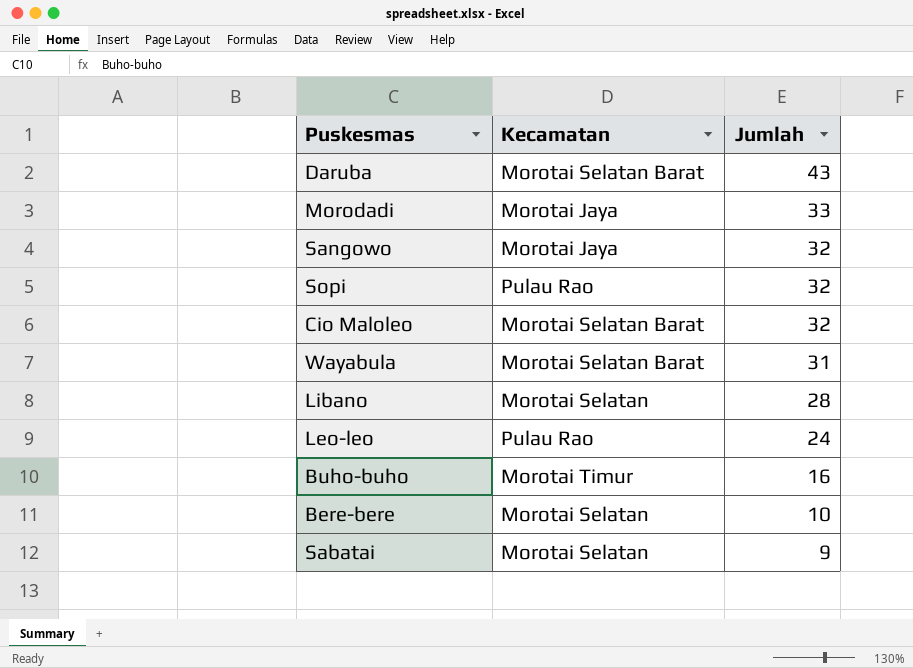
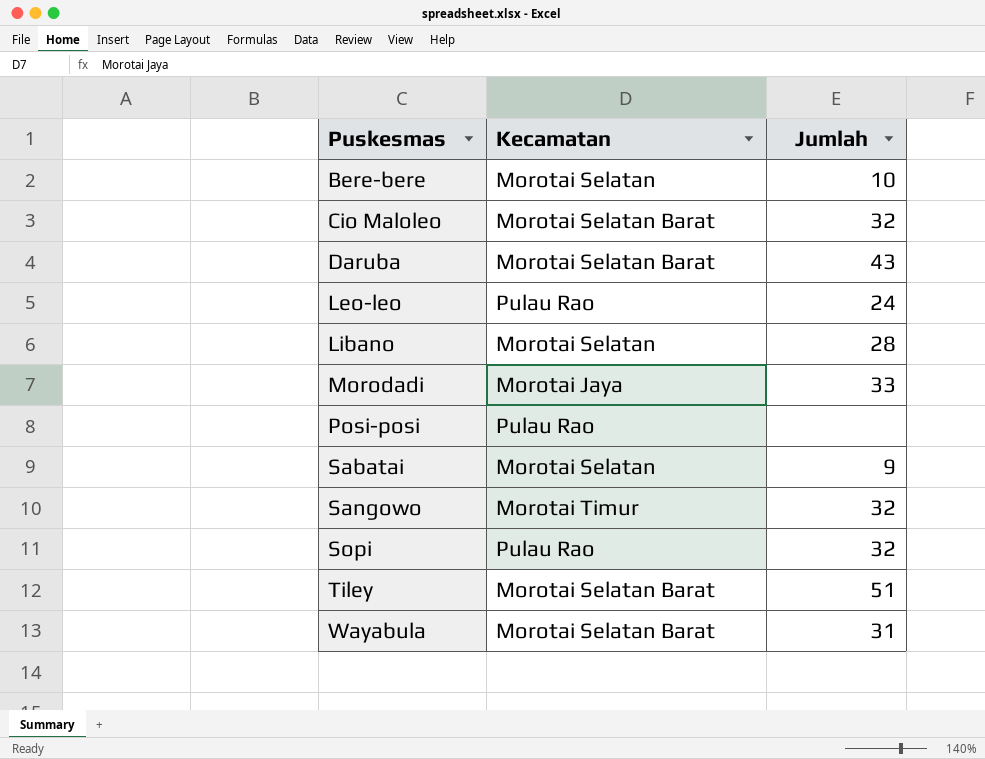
row order: Jumlah descending -> Puskesmas ascending
row Buho-buho: Morotai Timur | 16 -> none
row Posi-posi: none -> Pulau Rao | none
Sangowo | Kecamatan: Morotai Jaya -> Morotai Timur
row Tiley: none -> Morotai Selatan Barat | 51

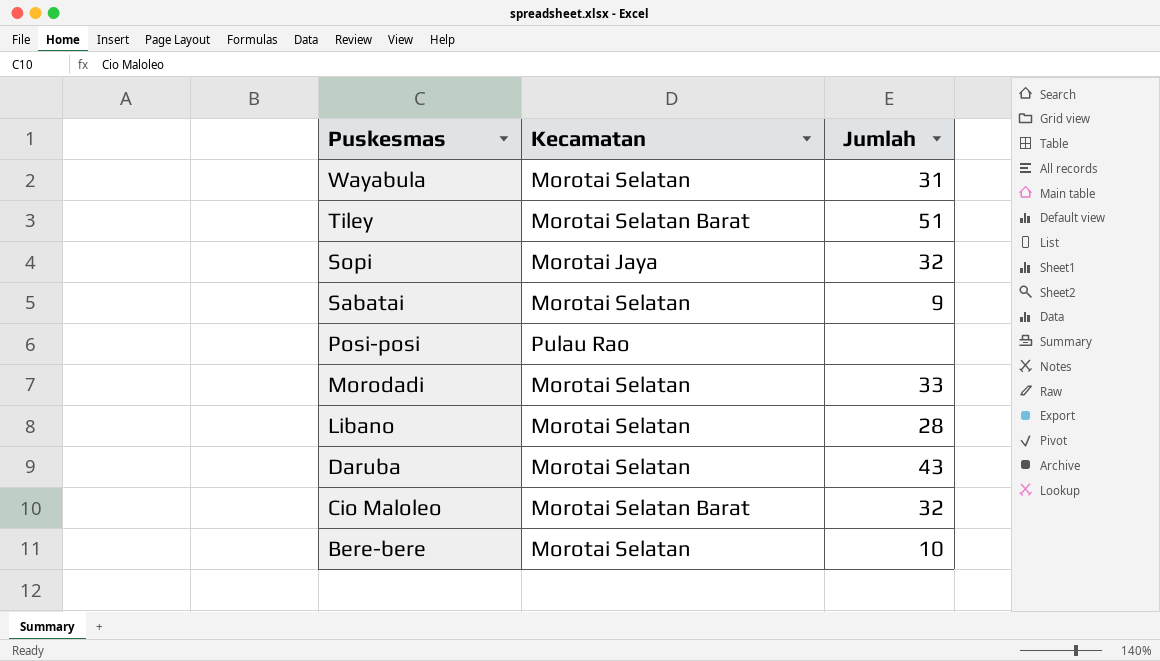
row order: Puskesmas ascending -> Puskesmas descending
row Leo-leo: Pulau Rao | 24 -> none
row Sangowo: Morotai Timur | 32 -> none
Wayabula | Kecamatan: Morotai Selatan Barat -> Morotai Selatan
Sopi | Kecamatan: Pulau Rao -> Morotai Jaya
Morodadi | Kecamatan: Morotai Jaya -> Morotai Selatan
Daruba | Kecamatan: Morotai Selatan Barat -> Morotai Selatan

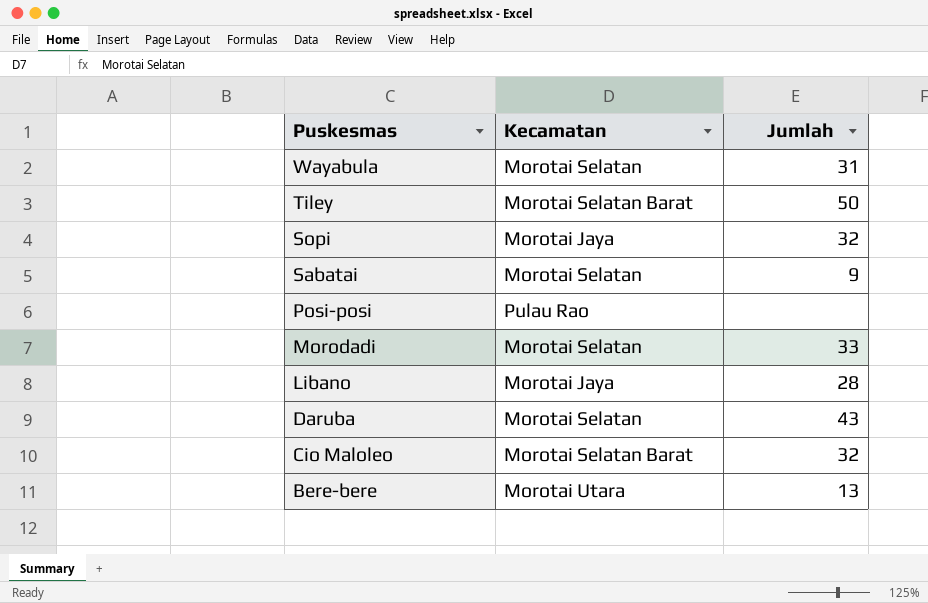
Tiley | Jumlah: 51 -> 50
Libano | Kecamatan: Morotai Selatan -> Morotai Jaya
Bere-bere | Kecamatan: Morotai Selatan -> Morotai Utara
Bere-bere | Jumlah: 10 -> 13

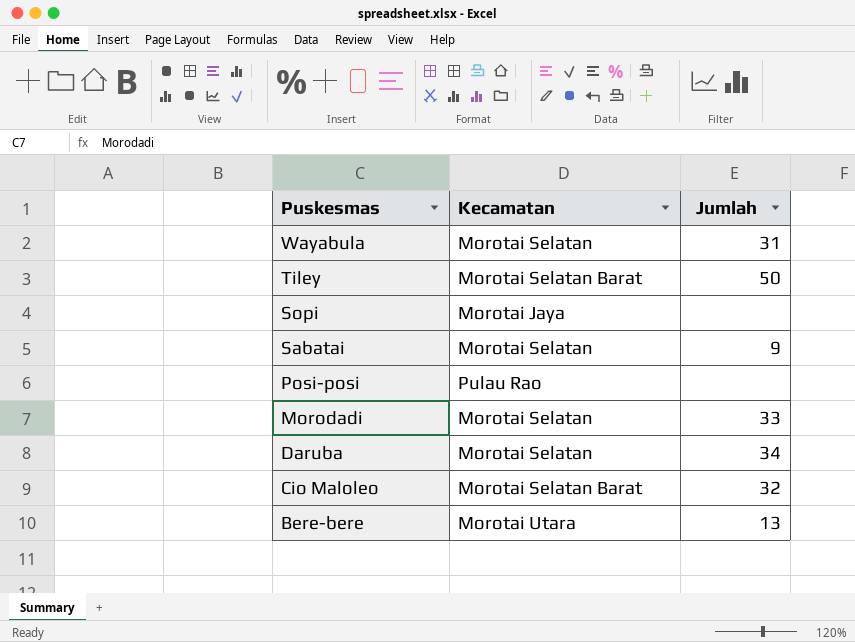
row Libano: Morotai Jaya | 28 -> none
Sopi | Jumlah: 32 -> none
Daruba | Jumlah: 43 -> 34

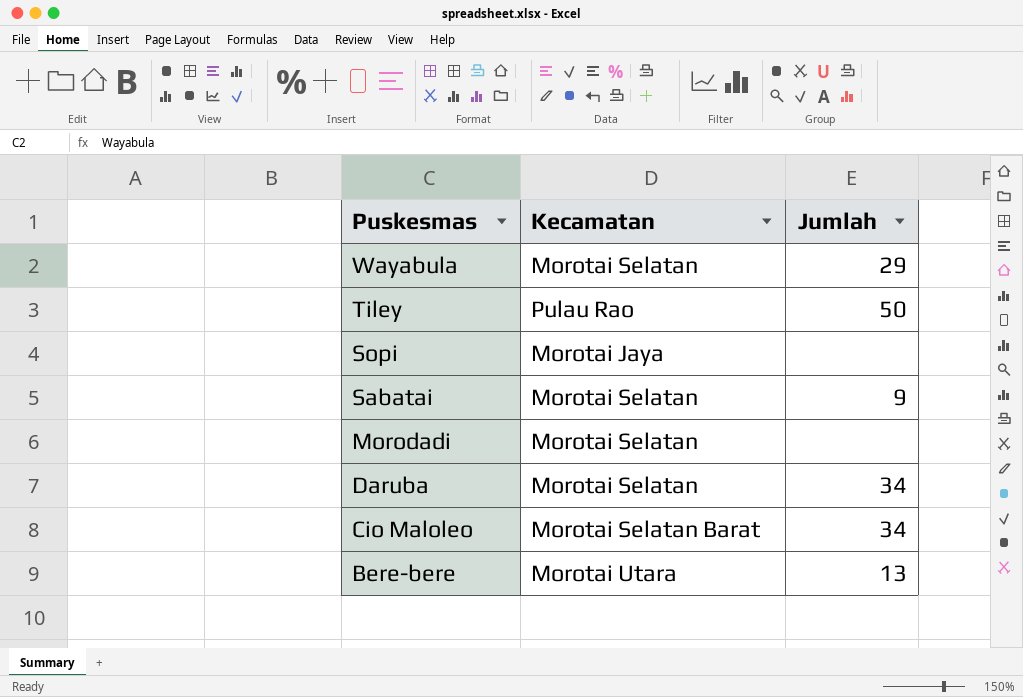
row Posi-posi: Pulau Rao | none -> none
Wayabula | Jumlah: 31 -> 29
Tiley | Kecamatan: Morotai Selatan Barat -> Pulau Rao
Morodadi | Jumlah: 33 -> none
Cio Maloleo | Jumlah: 32 -> 34

